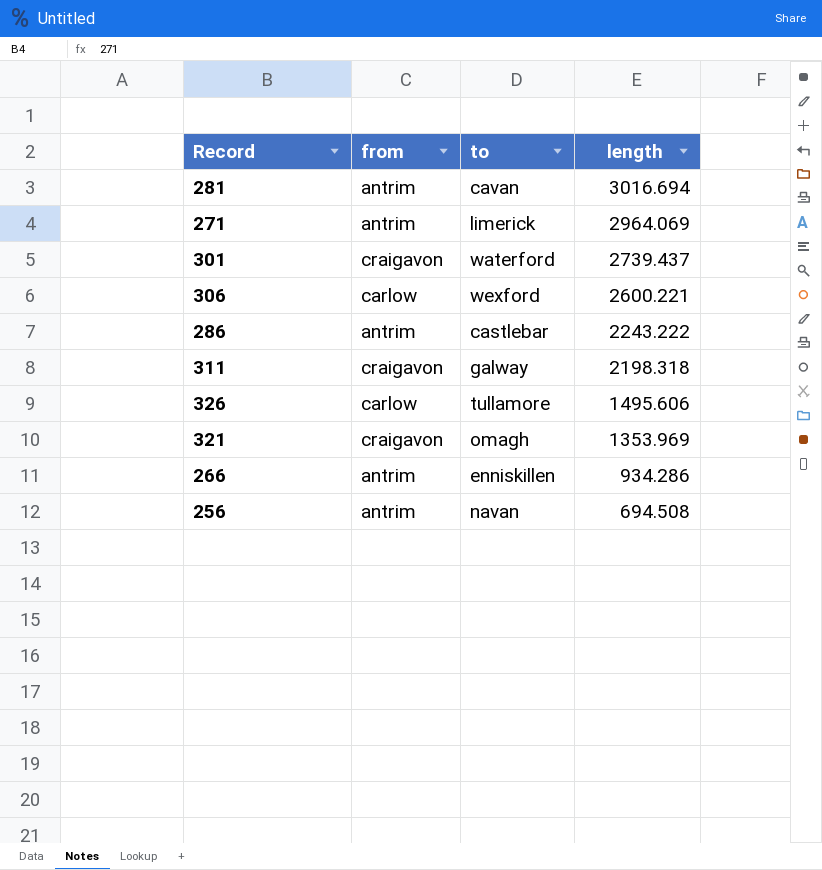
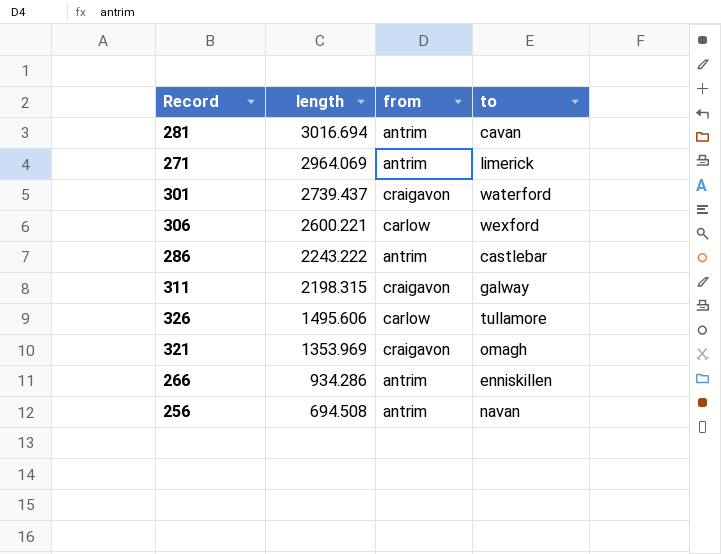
column length | position: 4 -> 2
311 | length: 2198.318 -> 2198.315

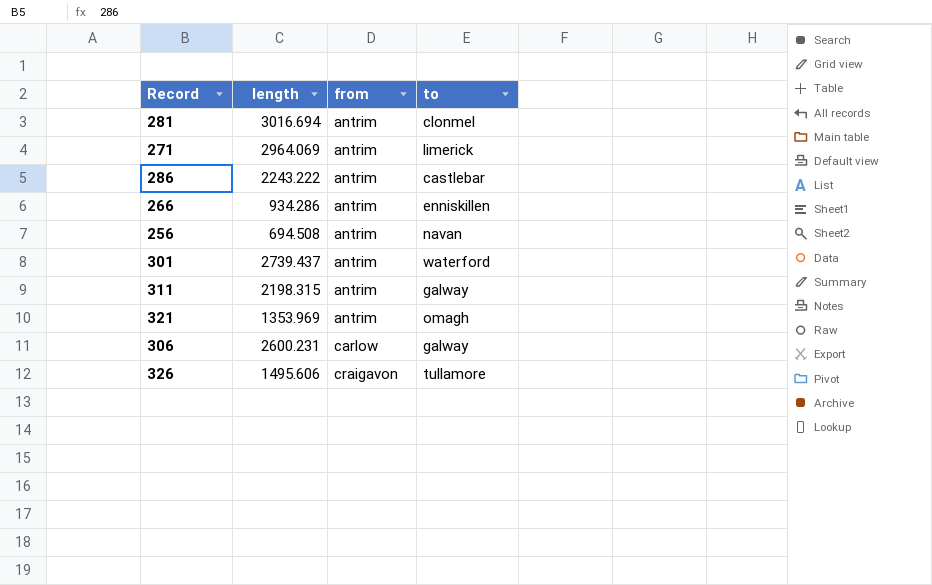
row order: length descending -> from ascending
281 | to: cavan -> clonmel
301 | from: craigavon -> antrim
311 | from: craigavon -> antrim
321 | from: craigavon -> antrim
306 | length: 2600.221 -> 2600.231
306 | to: wexford -> galway
326 | from: carlow -> craigavon

